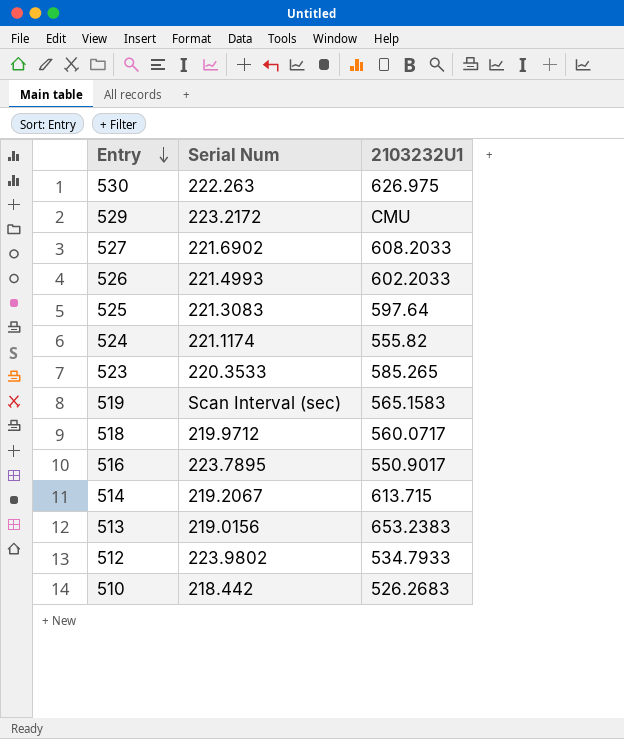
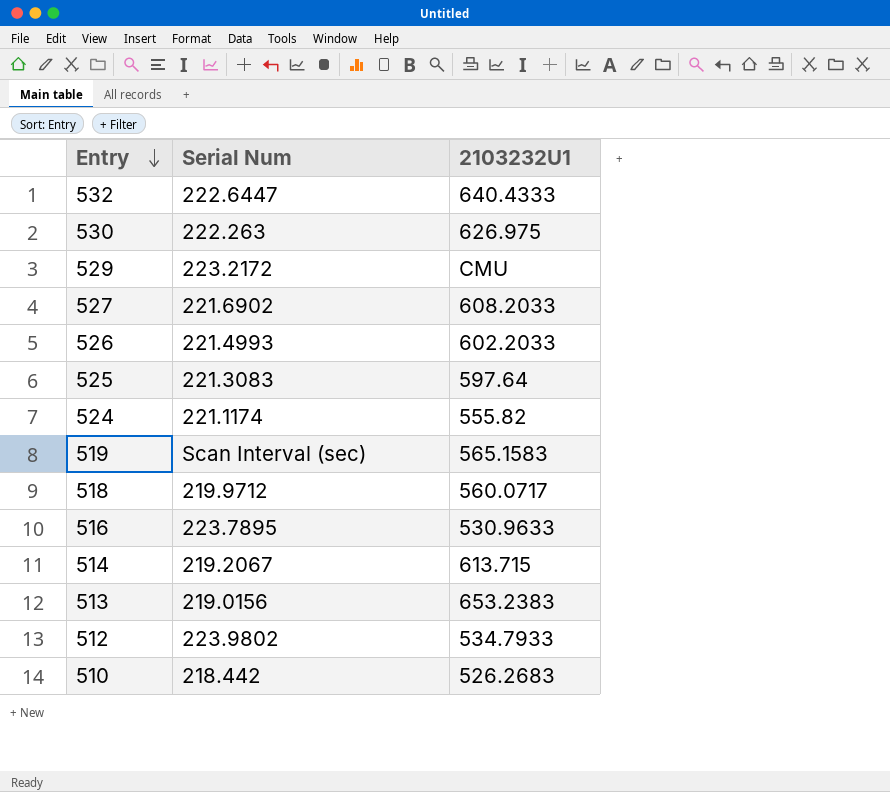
row 523: 220.3533 | 585.265 -> none
row 532: none -> 222.6447 | 640.4333
516 | 2103232U1: 550.9017 -> 530.9633

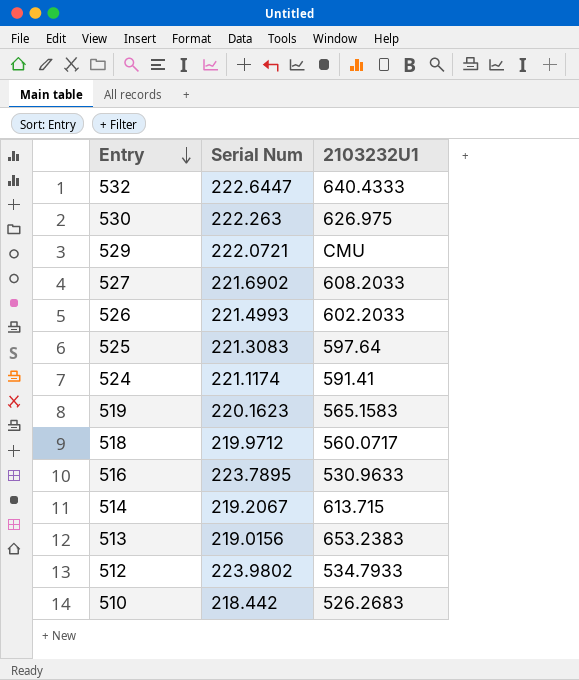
529 | Serial Num: 223.2172 -> 222.0721
524 | 2103232U1: 555.82 -> 591.41
519 | Serial Num: Scan Interval (sec) -> 220.1623

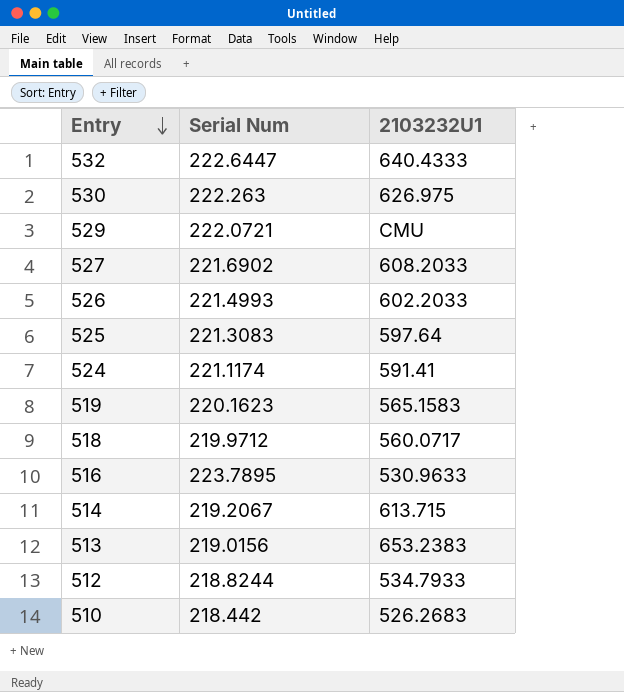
512 | Serial Num: 223.9802 -> 218.8244

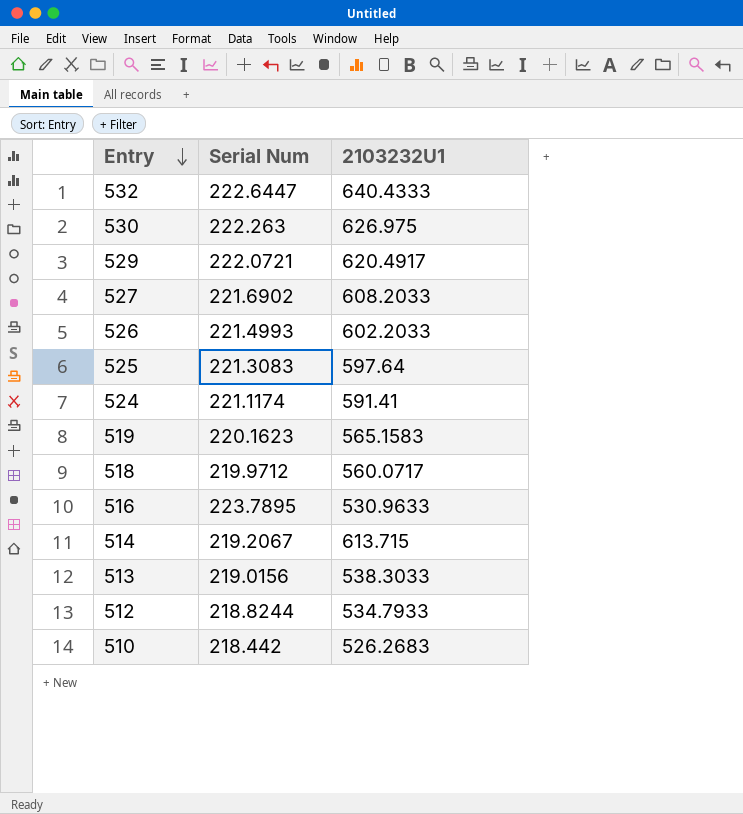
529 | 2103232U1: CMU -> 620.4917
513 | 2103232U1: 653.2383 -> 538.3033

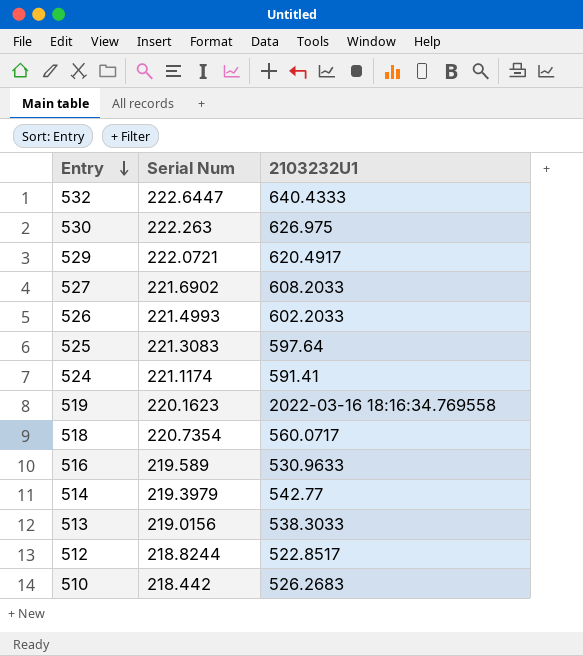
519 | 2103232U1: 565.1583 -> 2022-03-16 18:16:34.769558
518 | Serial Num: 219.9712 -> 220.7354
516 | Serial Num: 223.7895 -> 219.589
514 | Serial Num: 219.2067 -> 219.3979
514 | 2103232U1: 613.715 -> 542.77
512 | 2103232U1: 534.7933 -> 522.8517

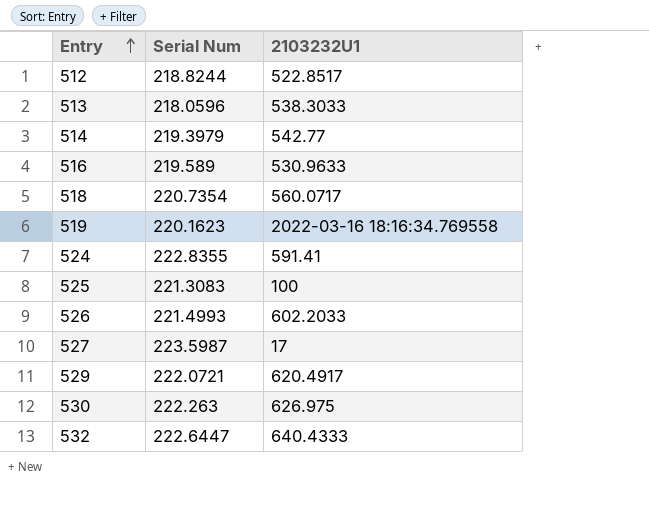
row order: Entry descending -> Entry ascending
row 510: 218.442 | 526.2683 -> none
513 | Serial Num: 219.0156 -> 218.0596
524 | Serial Num: 221.1174 -> 222.8355
525 | 2103232U1: 597.64 -> 100
527 | Serial Num: 221.6902 -> 223.5987
527 | 2103232U1: 608.2033 -> 17

